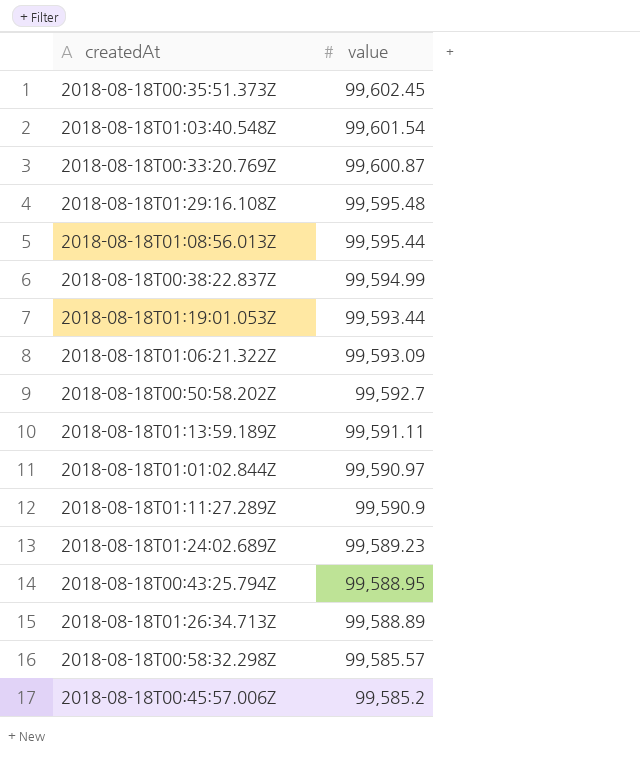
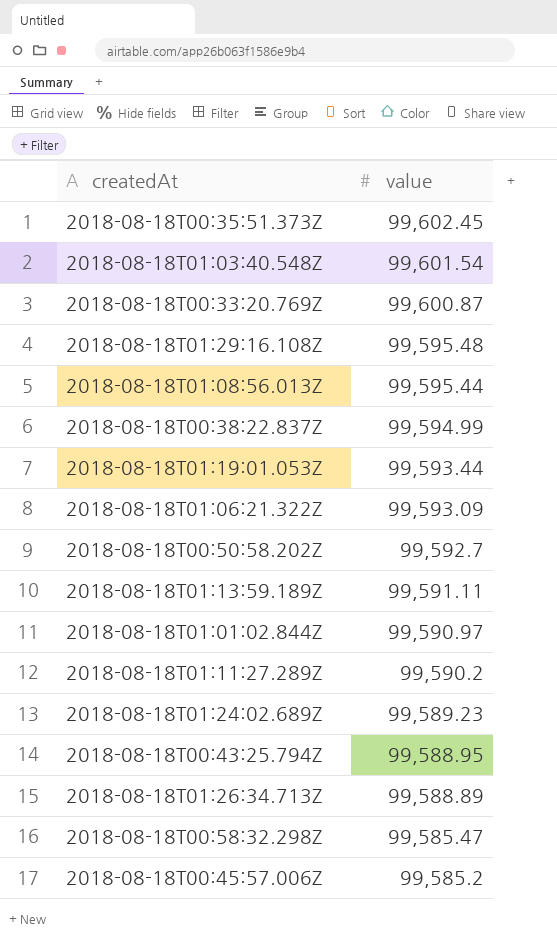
2018-08-18T01:11:27.289Z | value: 99,590.9 -> 99,590.2
2018-08-18T00:58:32.298Z | value: 99,585.57 -> 99,585.47

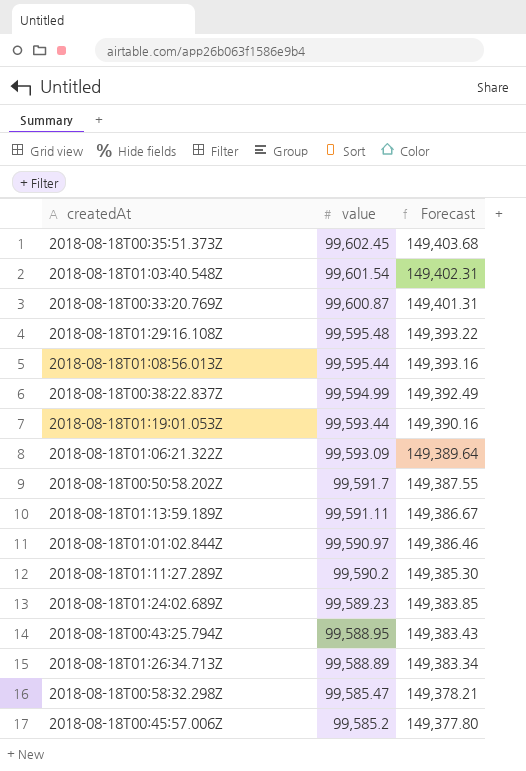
column Forecast | formula: none -> [value] * 1.5
2018-08-18T00:50:58.202Z | value: 99,592.7 -> 99,591.7

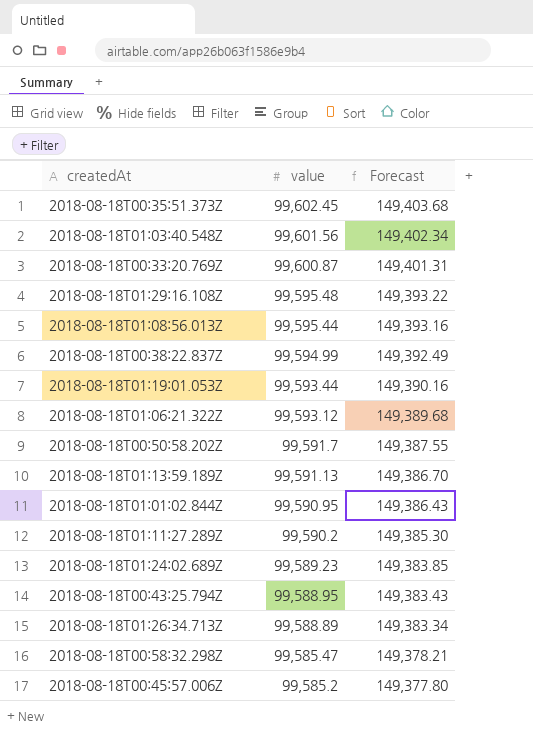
2018-08-18T01:03:40.548Z | value: 99,601.54 -> 99,601.56
2018-08-18T01:03:40.548Z | Forecast: 149,402.31 -> 149,402.34
2018-08-18T01:06:21.322Z | value: 99,593.09 -> 99,593.12
2018-08-18T01:06:21.322Z | Forecast: 149,389.64 -> 149,389.68
2018-08-18T01:13:59.189Z | value: 99,591.11 -> 99,591.13
2018-08-18T01:13:59.189Z | Forecast: 149,386.67 -> 149,386.70
2018-08-18T01:01:02.844Z | value: 99,590.97 -> 99,590.95
2018-08-18T01:01:02.844Z | Forecast: 149,386.46 -> 149,386.43

